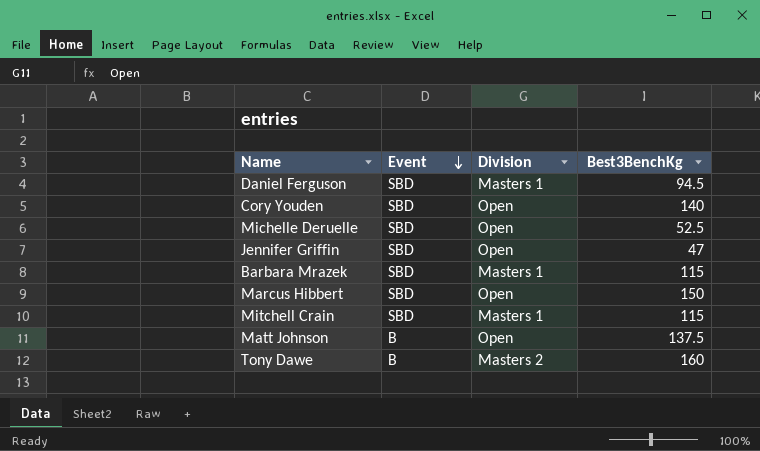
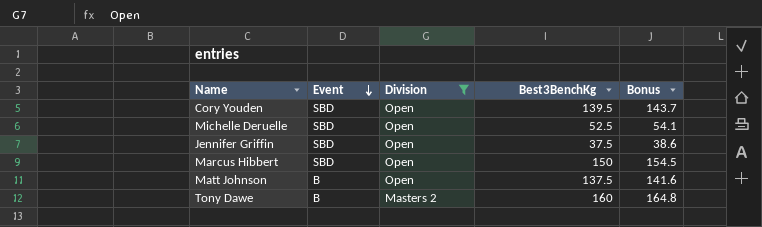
filter: none -> Division != Masters 1
column Bonus | formula: none -> [Best3BenchKg] * 1.03
Cory Youden | Best3BenchKg: 140 -> 139.5
Jennifer Griffin | Best3BenchKg: 47 -> 37.5

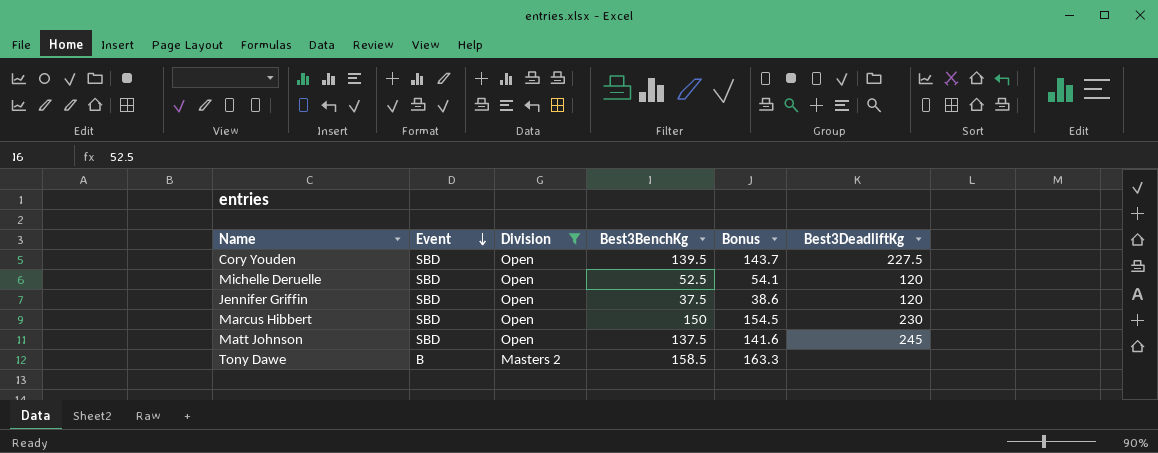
column Best3DeadliftKg | position: none -> 6
Matt Johnson | Event: B -> SBD
Tony Dawe | Best3BenchKg: 160 -> 158.5
Tony Dawe | Bonus: 164.8 -> 163.3

